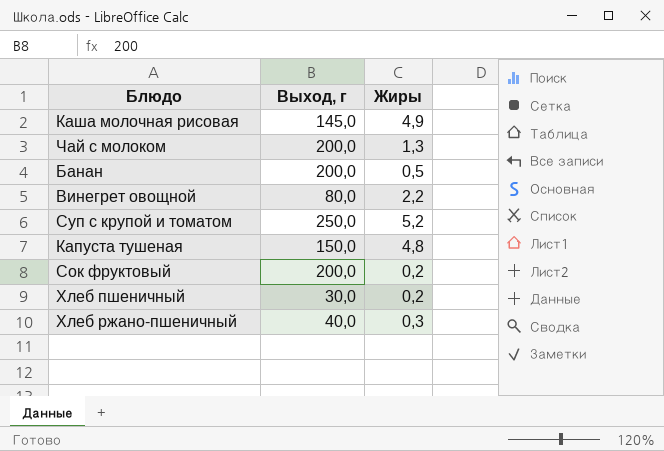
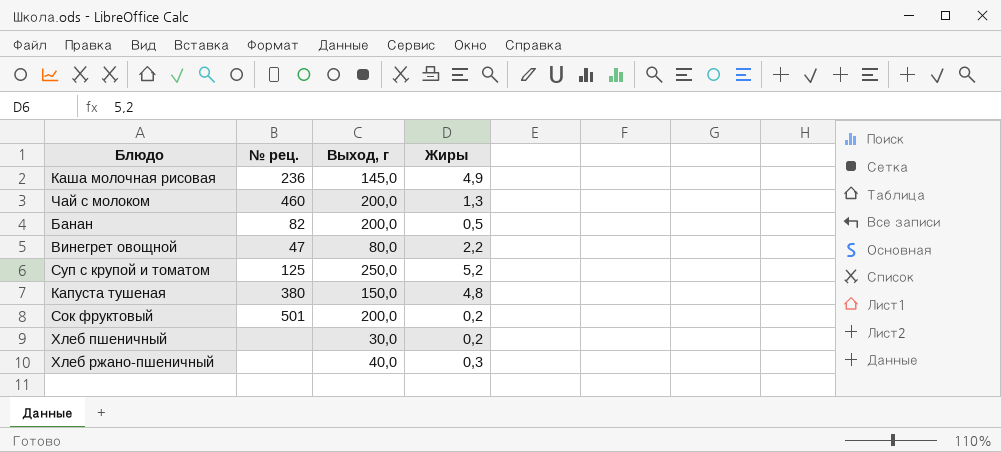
column № рец. | position: none -> 2

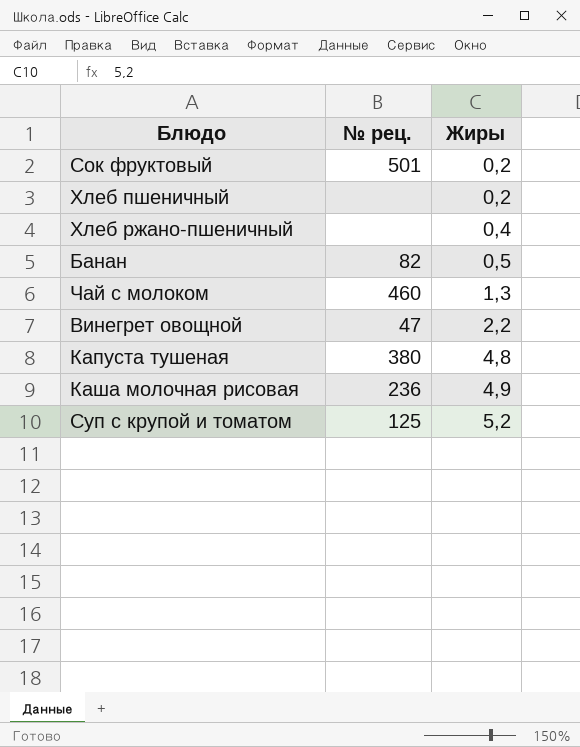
row order: none -> Жиры ascending
column Выход, г | position: 3 -> none
Хлеб ржано-пшеничный | Жиры: 0,3 -> 0,4

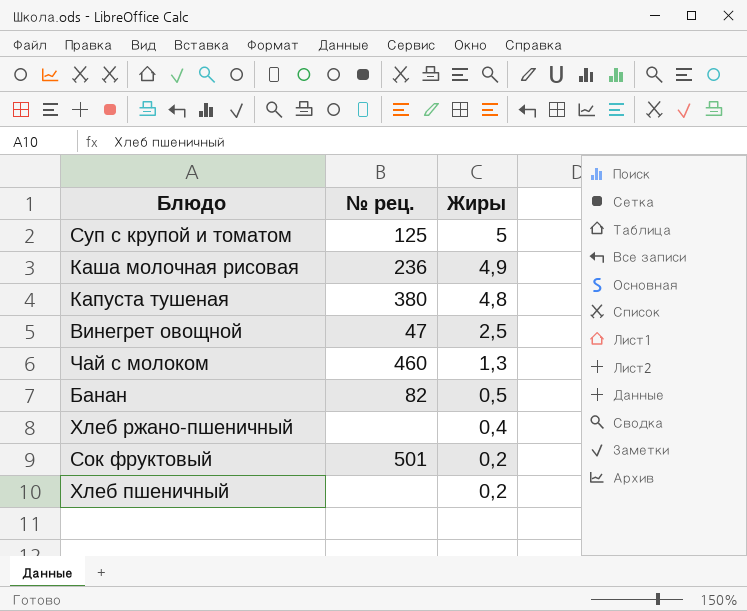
row order: Жиры ascending -> Жиры descending
Суп с крупой и томатом | Жиры: 5,2 -> 5
Винегрет овощной | Жиры: 2,2 -> 2,5

